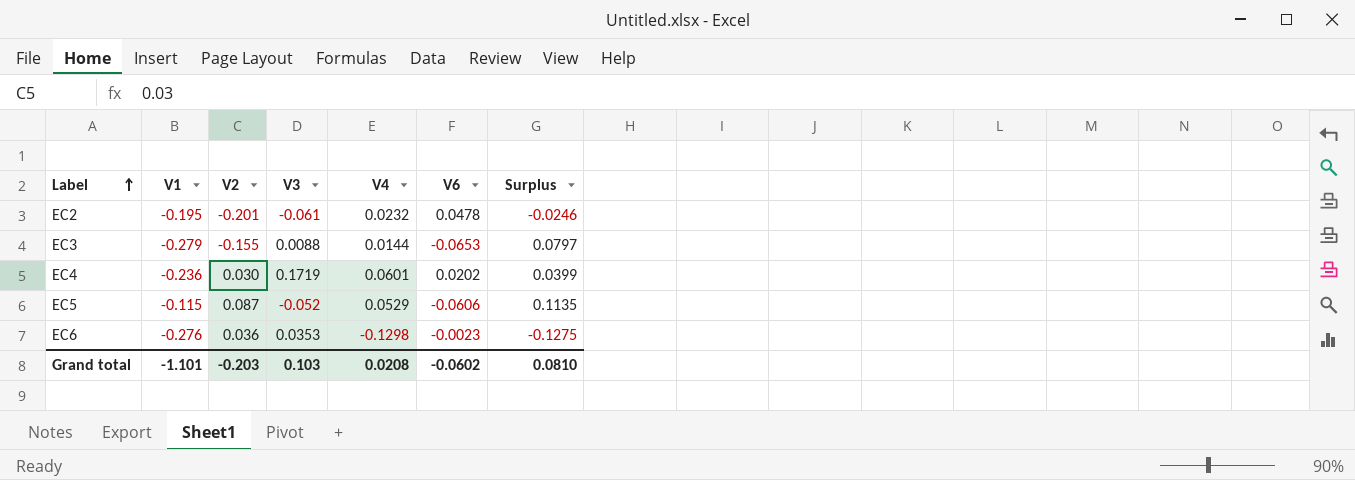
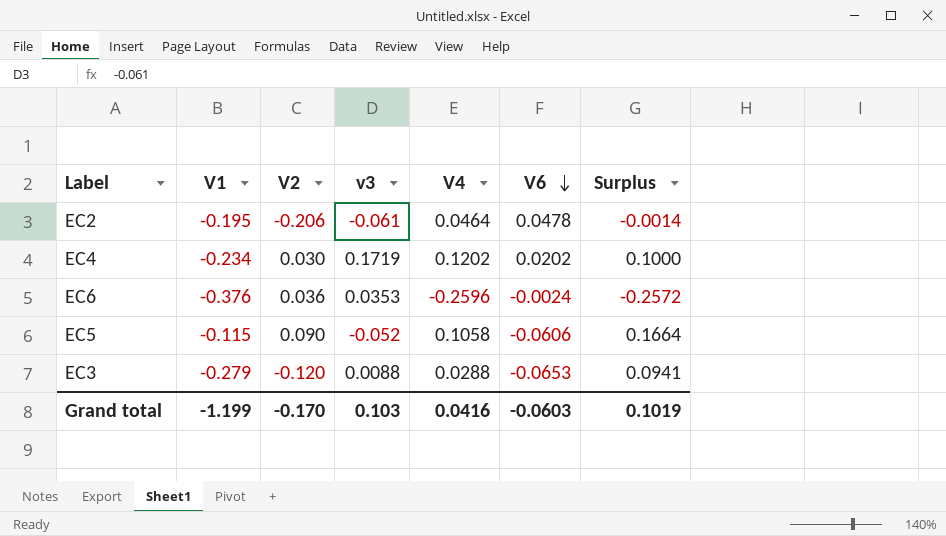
row order: Label ascending -> V6 descending
column name: V3 -> v3
EC2 | V2: -0.201 -> -0.206
EC2 | V4: 0.0232 -> 0.0464
EC2 | Surplus: -0.0246 -> -0.0014
EC4 | V1: -0.236 -> -0.234
EC4 | V4: 0.0601 -> 0.1202
EC4 | Surplus: 0.0399 -> 0.1000
EC6 | V1: -0.276 -> -0.376
EC6 | V4: -0.1298 -> -0.2596
EC6 | V6: -0.0023 -> -0.0024
EC6 | Surplus: -0.1275 -> -0.2572
EC5 | V2: 0.087 -> 0.090
EC5 | V4: 0.0529 -> 0.1058
EC5 | Surplus: 0.1135 -> 0.1664
EC3 | V2: -0.155 -> -0.120
EC3 | V4: 0.0144 -> 0.0288
EC3 | Surplus: 0.0797 -> 0.0941
Grand total | V1: -1.101 -> -1.199
Grand total | V2: -0.203 -> -0.170
Grand total | V4: 0.0208 -> 0.0416
Grand total | V6: -0.0602 -> -0.0603
Grand total | Surplus: 0.0810 -> 0.1019

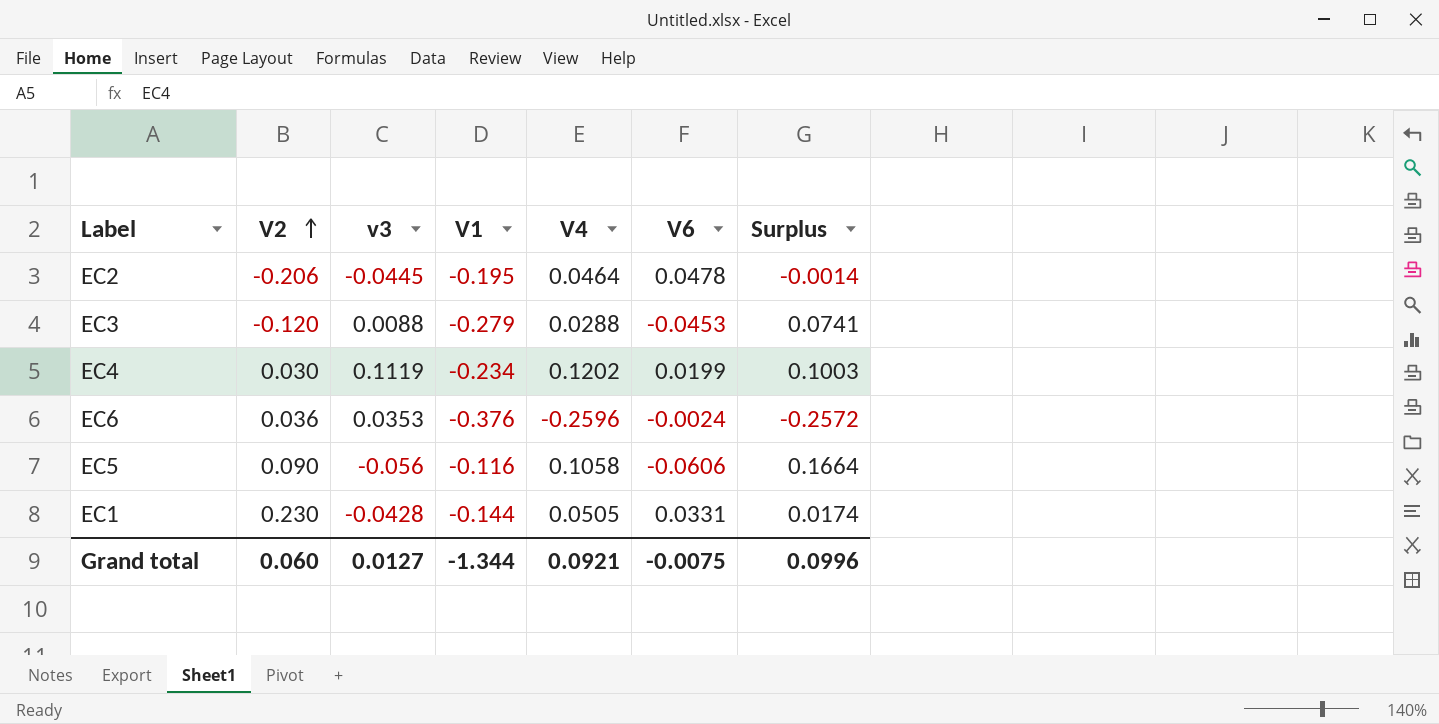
row order: V6 descending -> V2 ascending
column V1 | position: 2 -> 4
EC2 | v3: -0.061 -> -0.0445
EC3 | V6: -0.0653 -> -0.0453
EC3 | Surplus: 0.0941 -> 0.0741
EC4 | v3: 0.1719 -> 0.1119
EC4 | V6: 0.0202 -> 0.0199
EC4 | Surplus: 0.1000 -> 0.1003
EC5 | v3: -0.052 -> -0.056
EC5 | V1: -0.115 -> -0.116
row EC1: none -> 0.230 | -0.0428 | -0.144 | 0.0505 | 0.0331 | 0.0174
Grand total | V2: -0.170 -> 0.060
Grand total | v3: 0.103 -> 0.0127
Grand total | V1: -1.199 -> -1.344
Grand total | V4: 0.0416 -> 0.0921
Grand total | V6: -0.0603 -> -0.0075
Grand total | Surplus: 0.1019 -> 0.0996

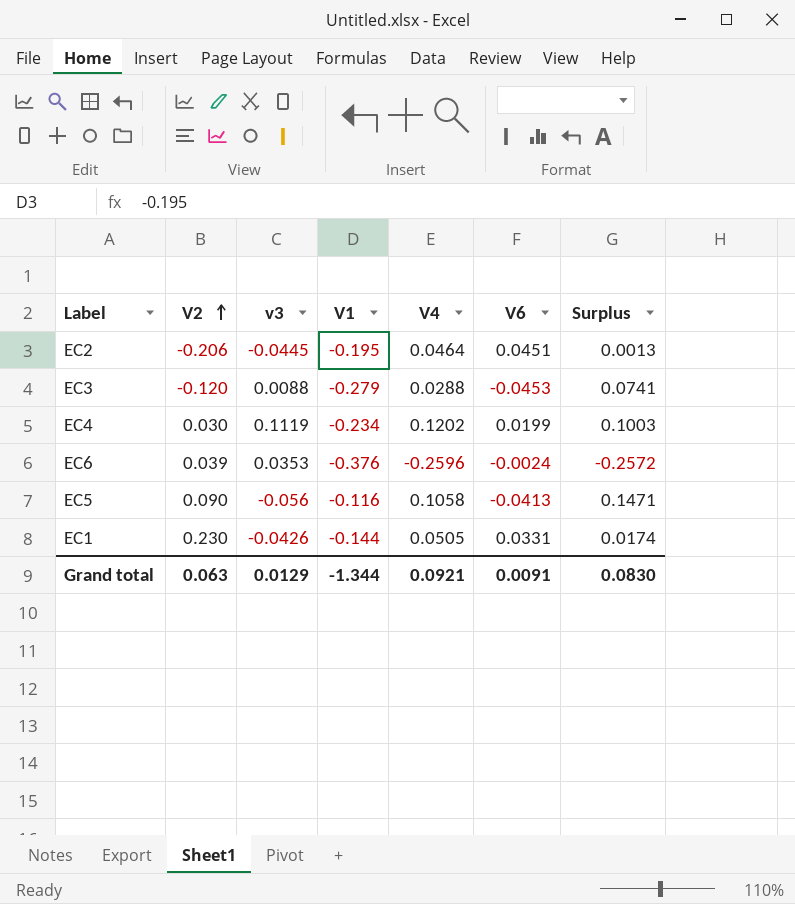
EC2 | V6: 0.0478 -> 0.0451
EC2 | Surplus: -0.0014 -> 0.0013
EC6 | V2: 0.036 -> 0.039
EC5 | V6: -0.0606 -> -0.0413
EC5 | Surplus: 0.1664 -> 0.1471
EC1 | v3: -0.0428 -> -0.0426
Grand total | V2: 0.060 -> 0.063
Grand total | v3: 0.0127 -> 0.0129
Grand total | V6: -0.0075 -> 0.0091
Grand total | Surplus: 0.0996 -> 0.0830

